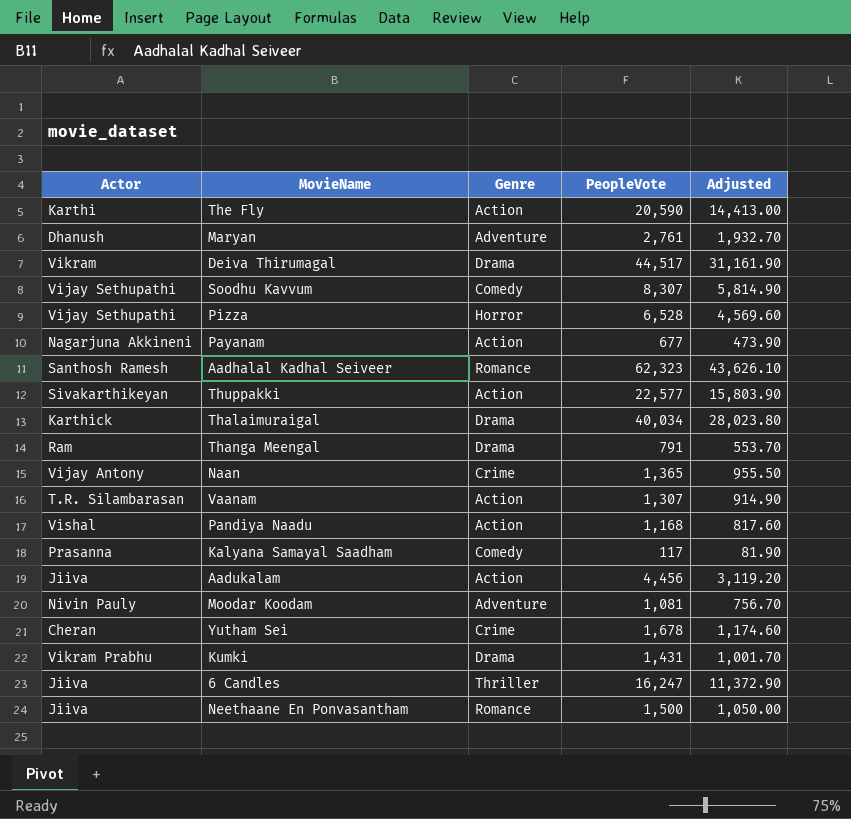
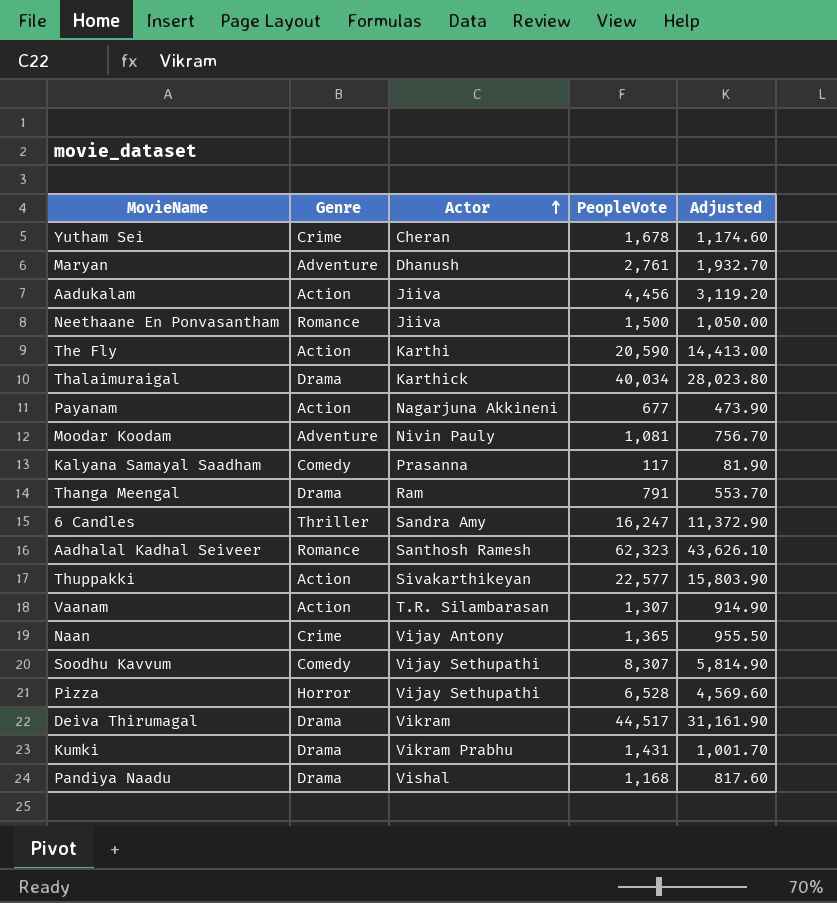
row order: none -> Actor ascending
column Actor | position: 1 -> 3
6 Candles | Actor: Jiiva -> Sandra Amy
Pandiya Naadu | Genre: Action -> Drama

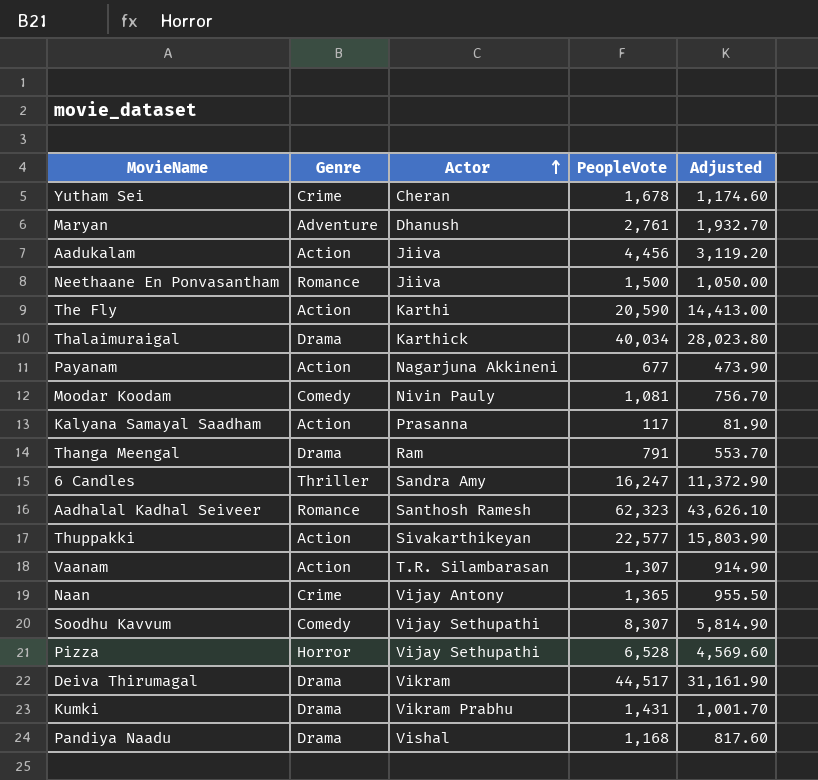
Moodar Koodam | Genre: Adventure -> Comedy
Kalyana Samayal Saadham | Genre: Comedy -> Action

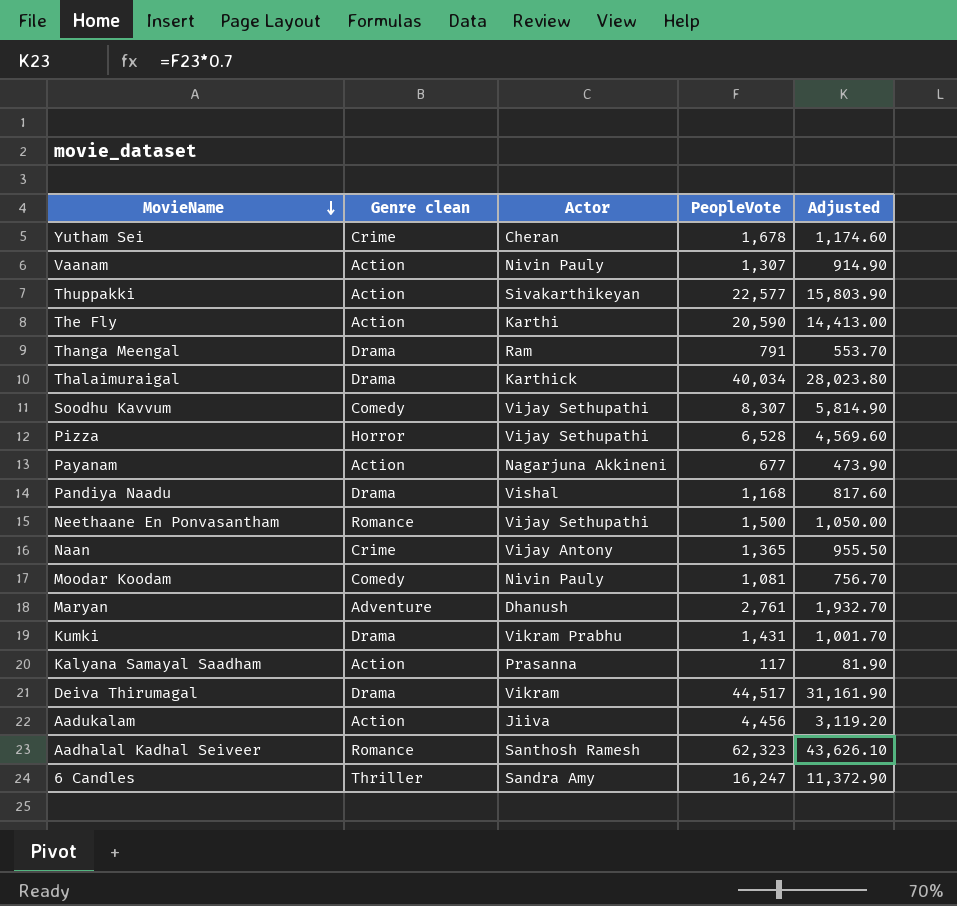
row order: Actor ascending -> MovieName descending
column name: Genre -> Genre clean
Vaanam | Actor: T.R. Silambarasan -> Nivin Pauly
Neethaane En Ponvasantham | Actor: Jiiva -> Vijay Sethupathi

